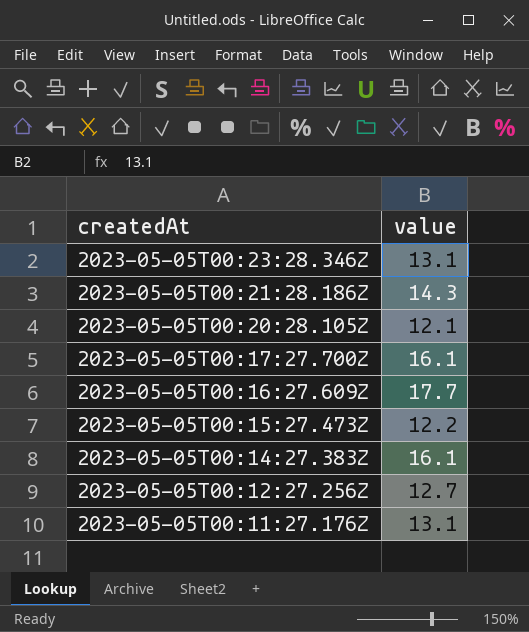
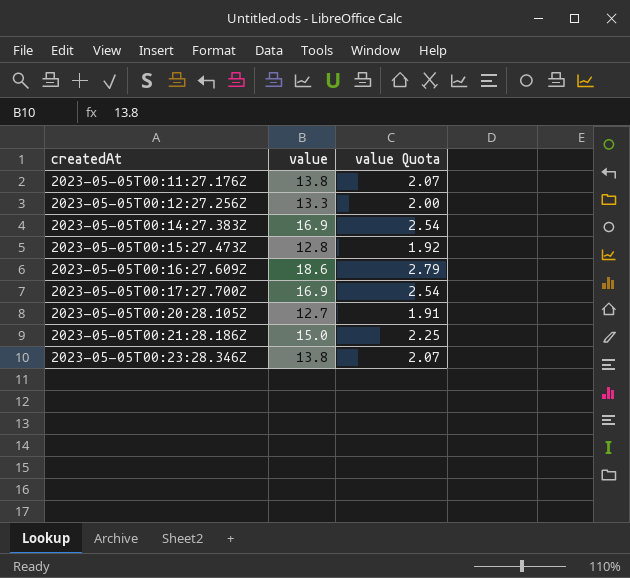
row order: createdAt descending -> createdAt ascending
column value Quota | formula: none -> [value] * 0.15
2023-05-05T00:11:27.176Z | value: 13.1 -> 13.8
2023-05-05T00:12:27.256Z | value: 12.7 -> 13.3
2023-05-05T00:14:27.383Z | value: 16.1 -> 16.9
2023-05-05T00:15:27.473Z | value: 12.2 -> 12.8
2023-05-05T00:16:27.609Z | value: 17.7 -> 18.6
2023-05-05T00:17:27.700Z | value: 16.1 -> 16.9
2023-05-05T00:20:28.105Z | value: 12.1 -> 12.7
2023-05-05T00:21:28.186Z | value: 14.3 -> 15.0
2023-05-05T00:23:28.346Z | value: 13.1 -> 13.8

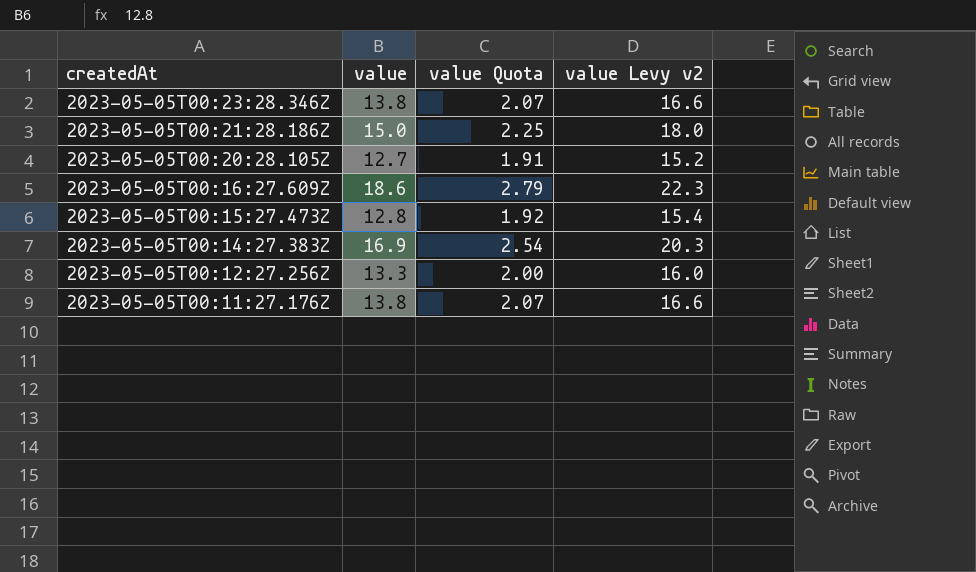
row order: createdAt ascending -> createdAt descending
column value Levy v2 | formula: none -> [value] * 1.2
row 2023-05-05T00:17:27.700Z: 16.9 | 2.54 -> none

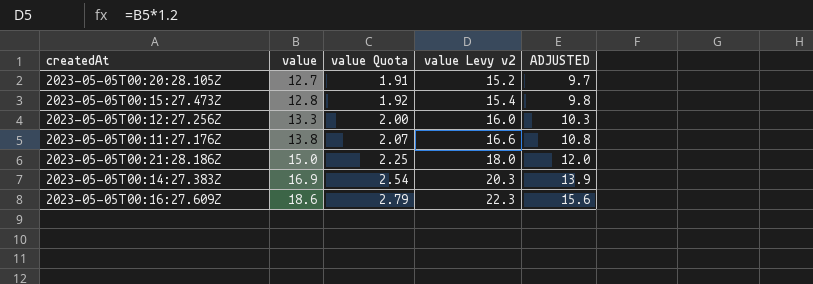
row order: createdAt descending -> value ascending
column ADJUSTED | formula: none -> [value] - 3
row 2023-05-05T00:23:28.346Z: 13.8 | 2.07 | 16.6 -> none

